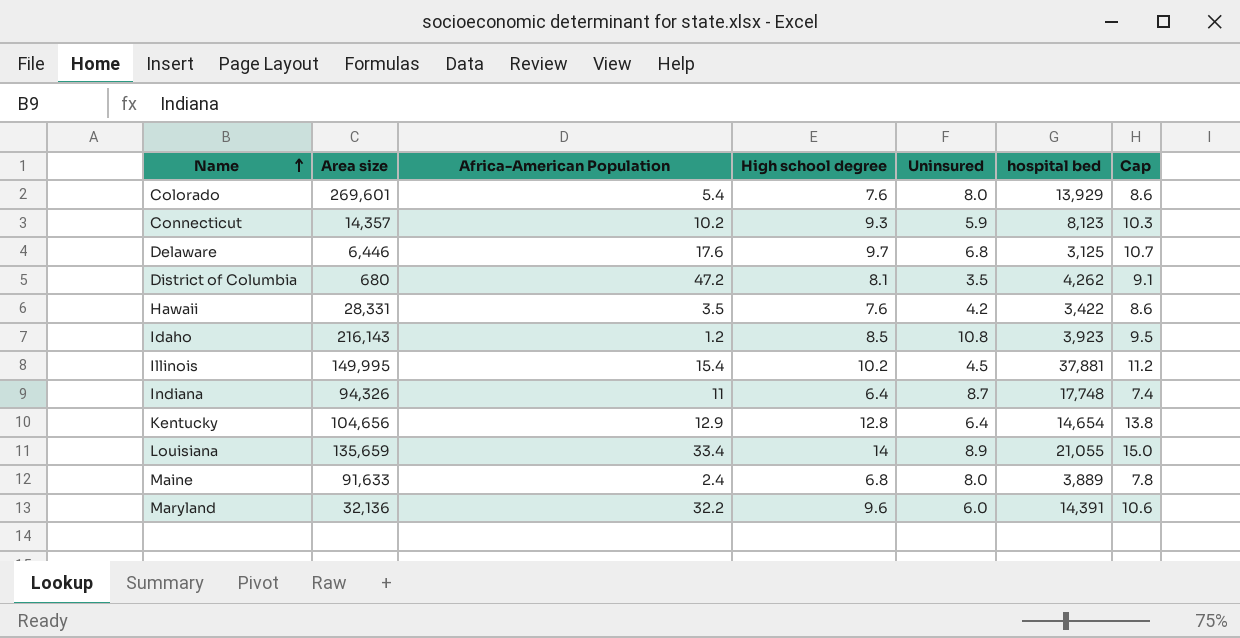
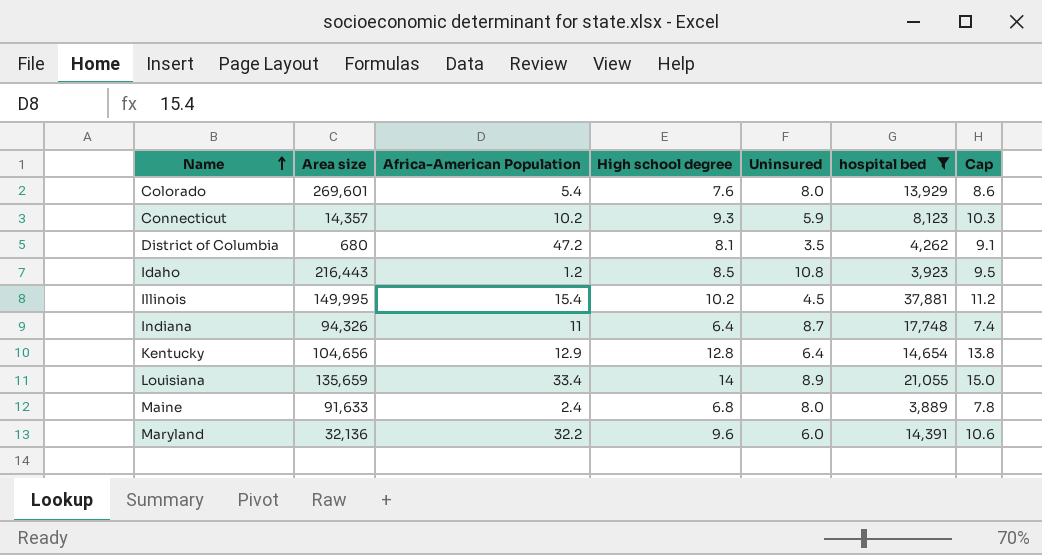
filter: none -> hospital bed >= 3,889
Idaho | Area size: 216,143 -> 216,443

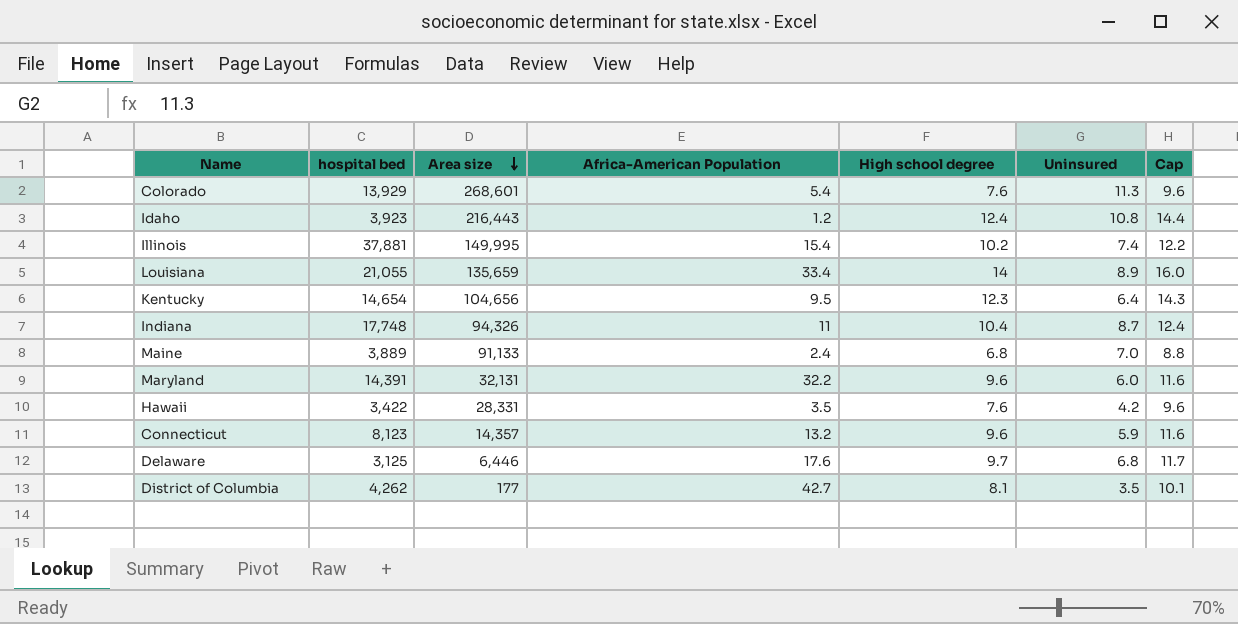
filter: hospital bed >= 3,889 -> none
row order: Name ascending -> Area size descending
column hospital bed | position: 6 -> 2
column Cap | formula: [High school degree] + 1 -> [High school degree] + 2
Colorado | Area size: 269,601 -> 268,601
Colorado | Uninsured: 8.0 -> 11.3
Idaho | High school degree: 8.5 -> 12.4
Illinois | Uninsured: 4.5 -> 7.4
Kentucky | Africa-American Population: 12.9 -> 9.5
Kentucky | High school degree: 12.8 -> 12.3
Indiana | High school degree: 6.4 -> 10.4
Maine | Area size: 91,633 -> 91,133
Maine | Uninsured: 8.0 -> 7.0
Maryland | Area size: 32,136 -> 32,131
Connecticut | Africa-American Population: 10.2 -> 13.2
Connecticut | High school degree: 9.3 -> 9.6
District of Columbia | Area size: 680 -> 177
District of Columbia | Africa-American Population: 47.2 -> 42.7

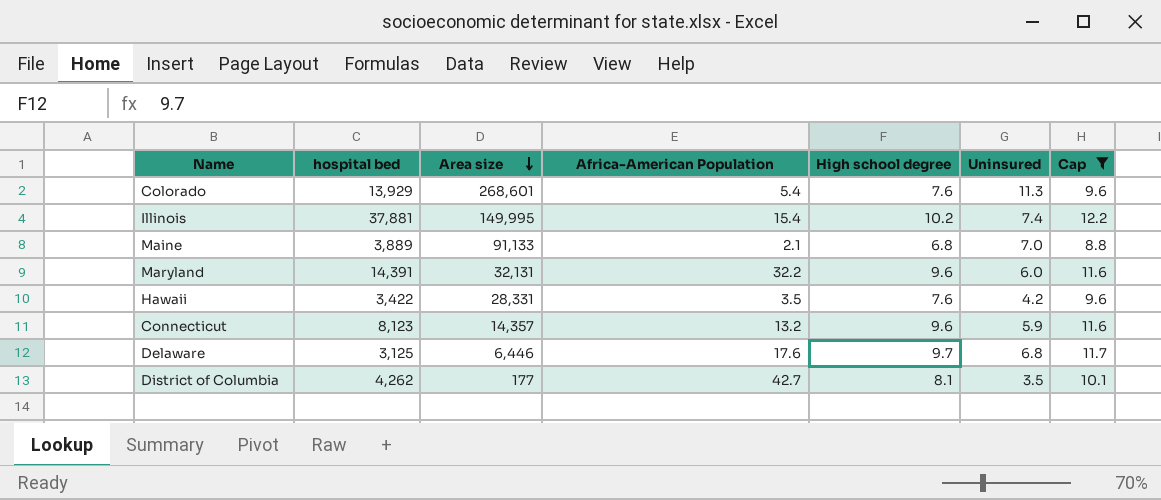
filter: none -> Cap <= 12.2
Maine | Africa-American Population: 2.4 -> 2.1

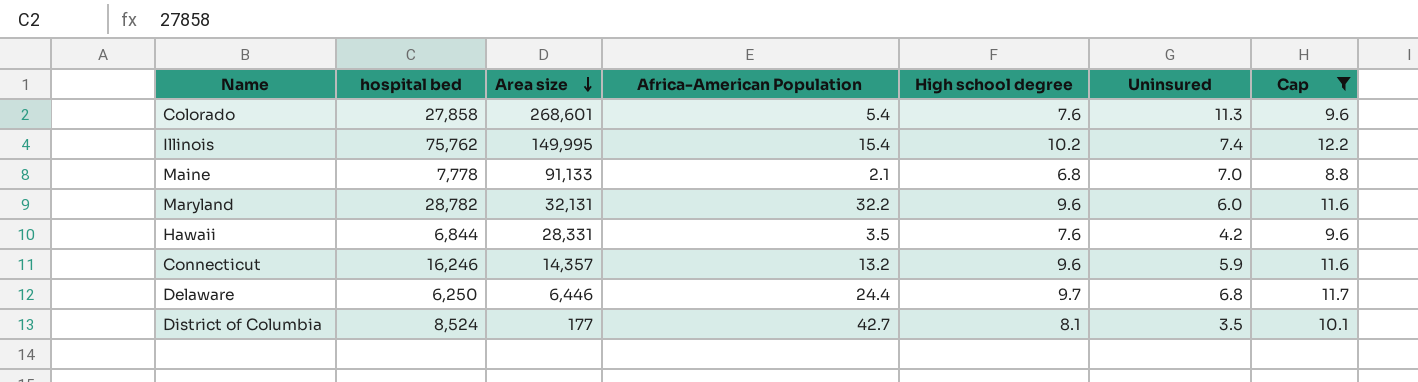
Colorado | hospital bed: 13,929 -> 27,858
Illinois | hospital bed: 37,881 -> 75,762
Maine | hospital bed: 3,889 -> 7,778
Maryland | hospital bed: 14,391 -> 28,782
Hawaii | hospital bed: 3,422 -> 6,844
Connecticut | hospital bed: 8,123 -> 16,246
Delaware | hospital bed: 3,125 -> 6,250
Delaware | Africa-American Population: 17.6 -> 24.4
District of Columbia | hospital bed: 4,262 -> 8,524

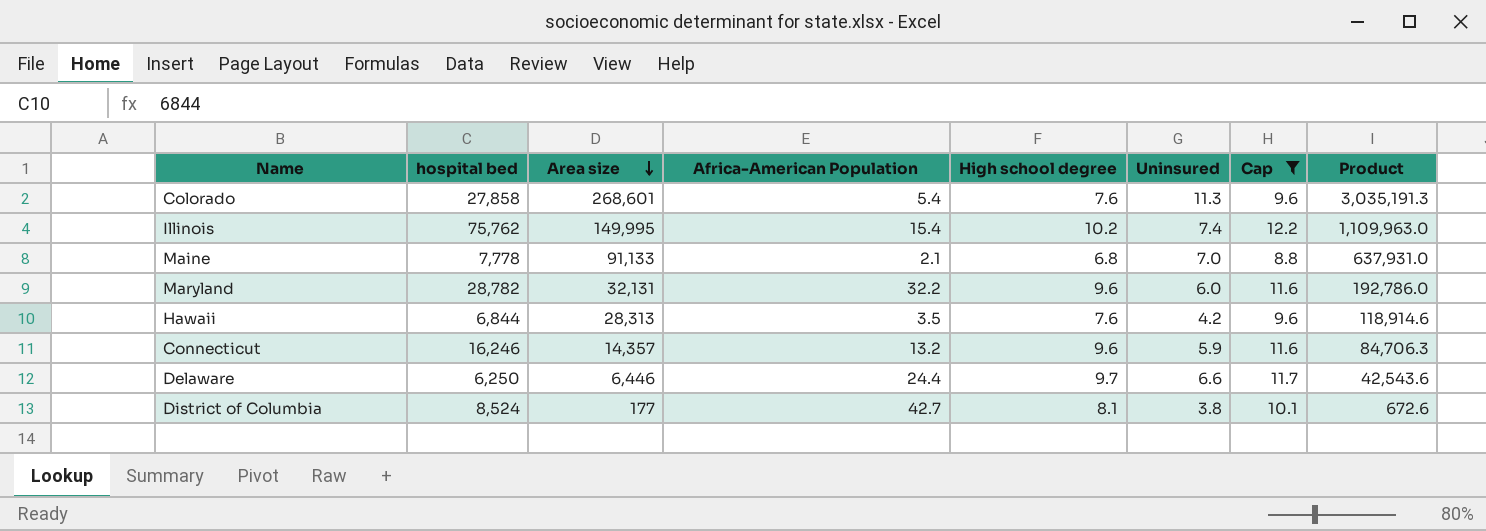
column Product | formula: none -> [Area size] * [Uninsured]
Hawaii | Area size: 28,331 -> 28,313
Delaware | Uninsured: 6.8 -> 6.6
District of Columbia | Uninsured: 3.5 -> 3.8

